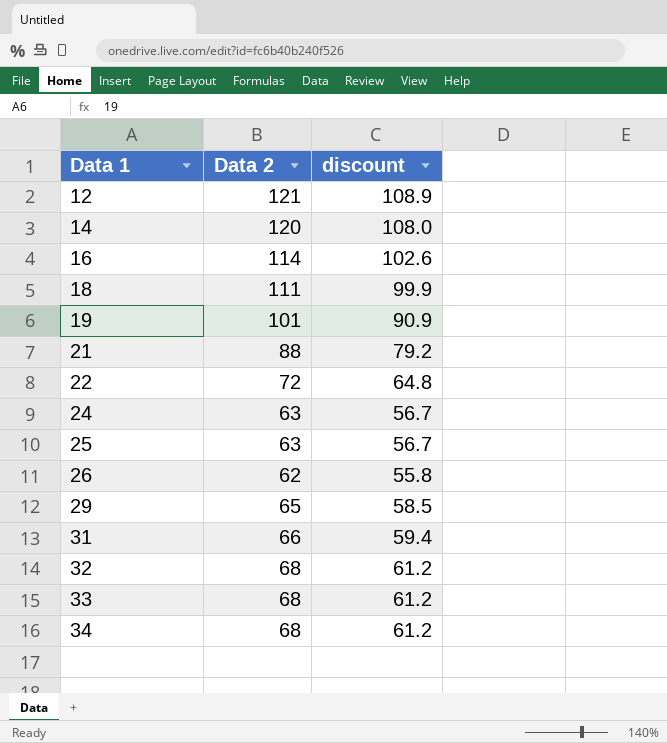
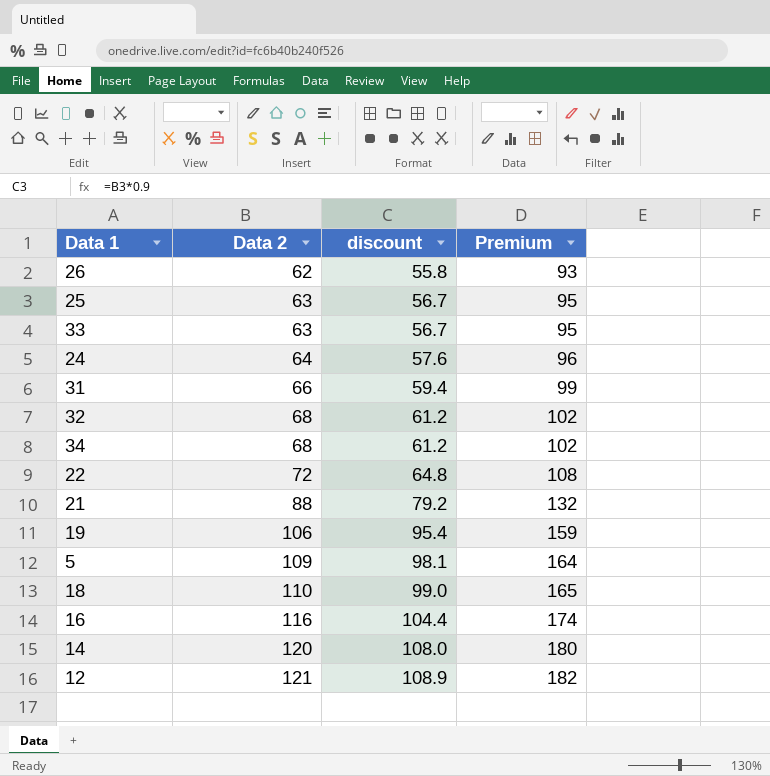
row order: Data 1 ascending -> Data 2 ascending
column Premium | formula: none -> [Data 2] * 1.5
row 29: 65 | 58.5 -> none
33 | Data 2: 68 -> 63
33 | discount: 61.2 -> 56.7
24 | Data 2: 63 -> 64
24 | discount: 56.7 -> 57.6
19 | Data 2: 101 -> 106
19 | discount: 90.9 -> 95.4
row 5: none -> 109 | 98.1 | 164
18 | Data 2: 111 -> 110
18 | discount: 99.9 -> 99.0
16 | Data 2: 114 -> 116
16 | discount: 102.6 -> 104.4

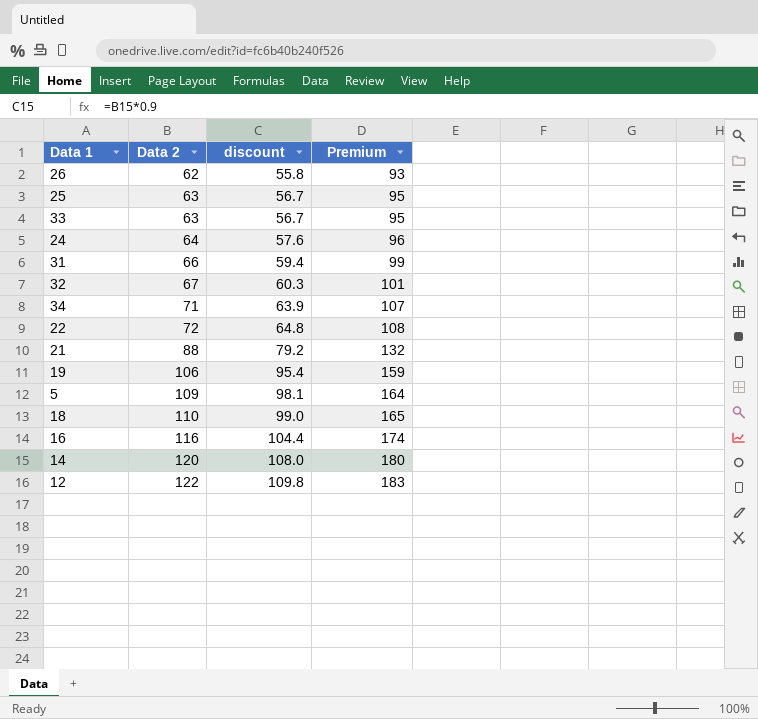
32 | Data 2: 68 -> 67
32 | discount: 61.2 -> 60.3
32 | Premium: 102 -> 101
34 | Data 2: 68 -> 71
34 | discount: 61.2 -> 63.9
34 | Premium: 102 -> 107
12 | Data 2: 121 -> 122
12 | discount: 108.9 -> 109.8
12 | Premium: 182 -> 183

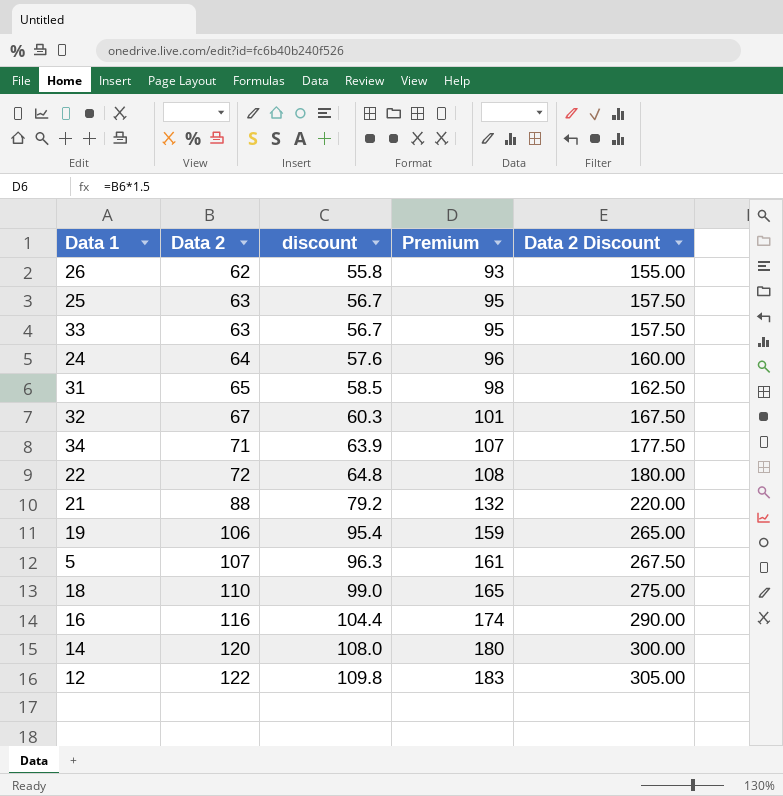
column Data 2 Discount | formula: none -> [Data 2] * 2.5
31 | Data 2: 66 -> 65
31 | discount: 59.4 -> 58.5
31 | Premium: 99 -> 98
5 | Data 2: 109 -> 107
5 | discount: 98.1 -> 96.3
5 | Premium: 164 -> 161

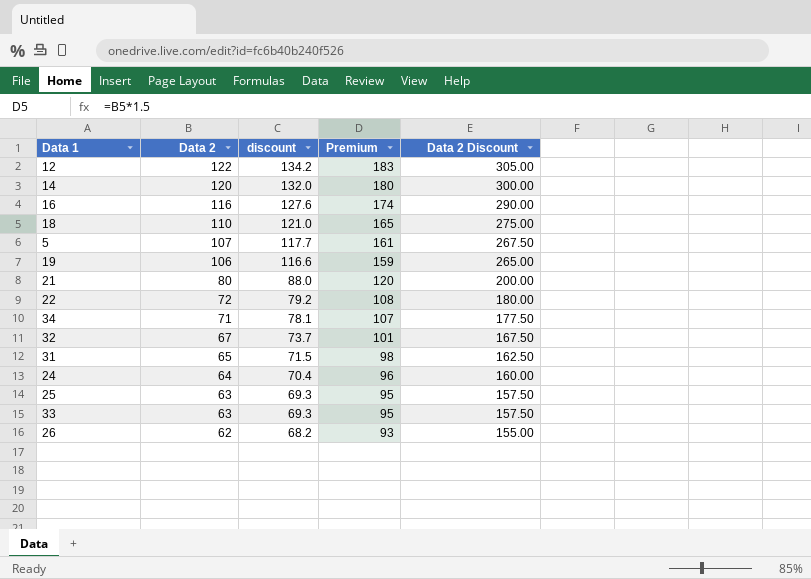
row order: Data 2 ascending -> Data 2 descending
column discount | formula: [Data 2] * 0.9 -> [Data 2] * 1.1
21 | Data 2: 88 -> 80
21 | Premium: 132 -> 120
21 | Data 2 Discount: 220.00 -> 200.00

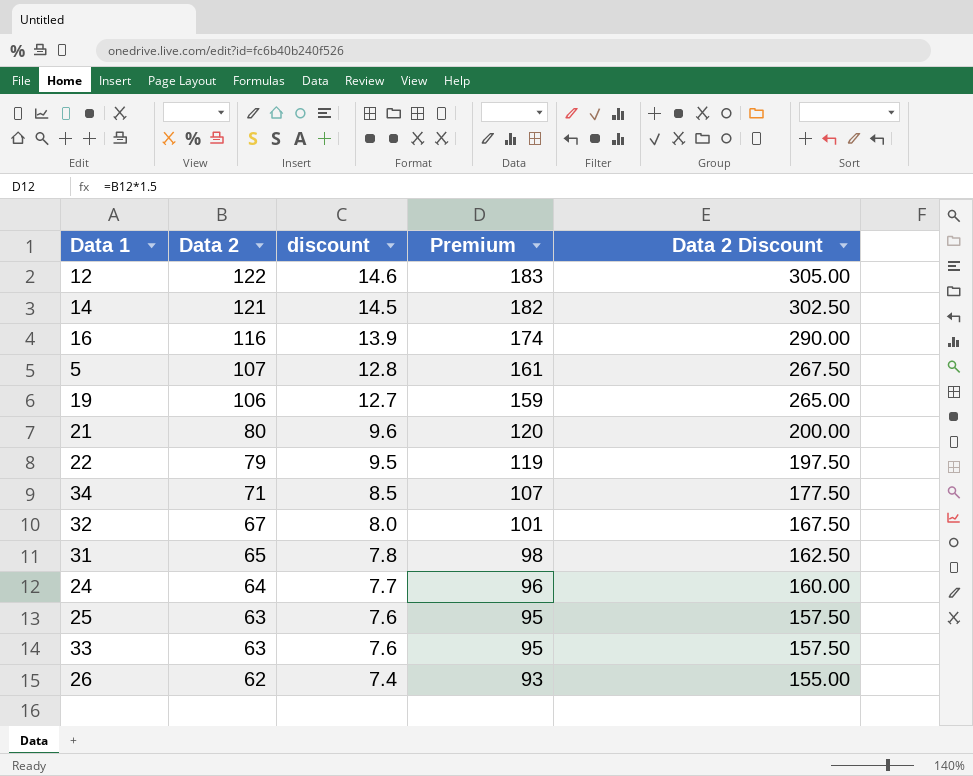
column discount | formula: [Data 2] * 1.1 -> [Data 2] * 0.12
row 18: 110 | 121.0 | 165 | 275.00 -> none
14 | Data 2: 120 -> 121
14 | Premium: 180 -> 182
14 | Data 2 Discount: 300.00 -> 302.50
22 | Data 2: 72 -> 79
22 | Premium: 108 -> 119
22 | Data 2 Discount: 180.00 -> 197.50

